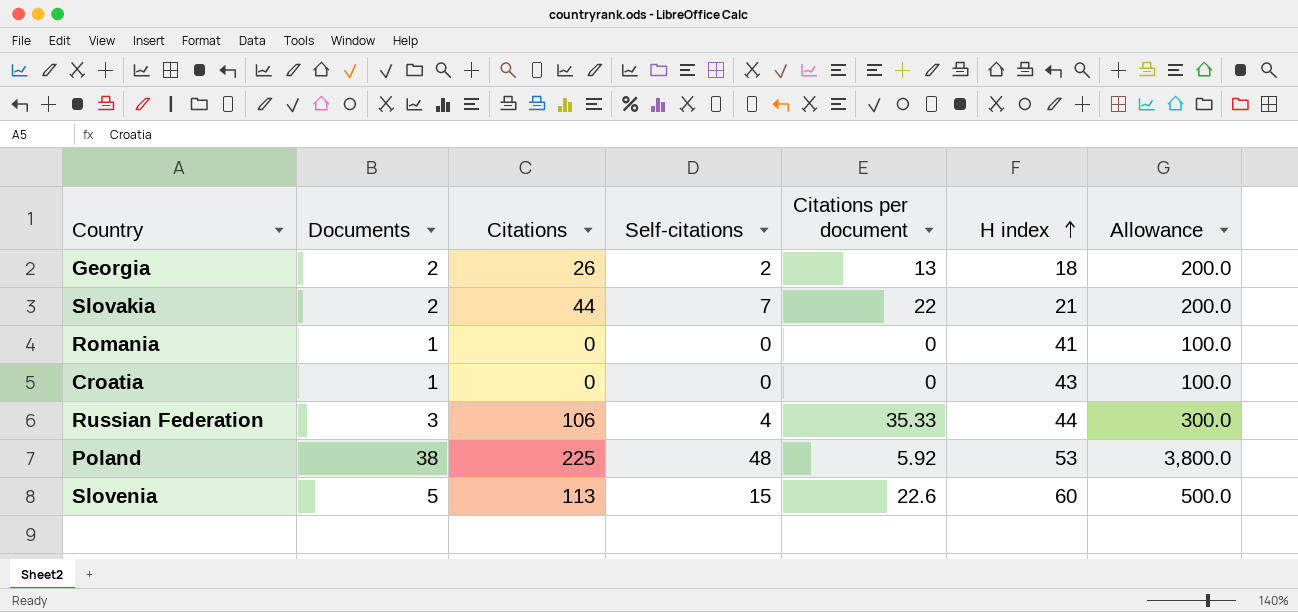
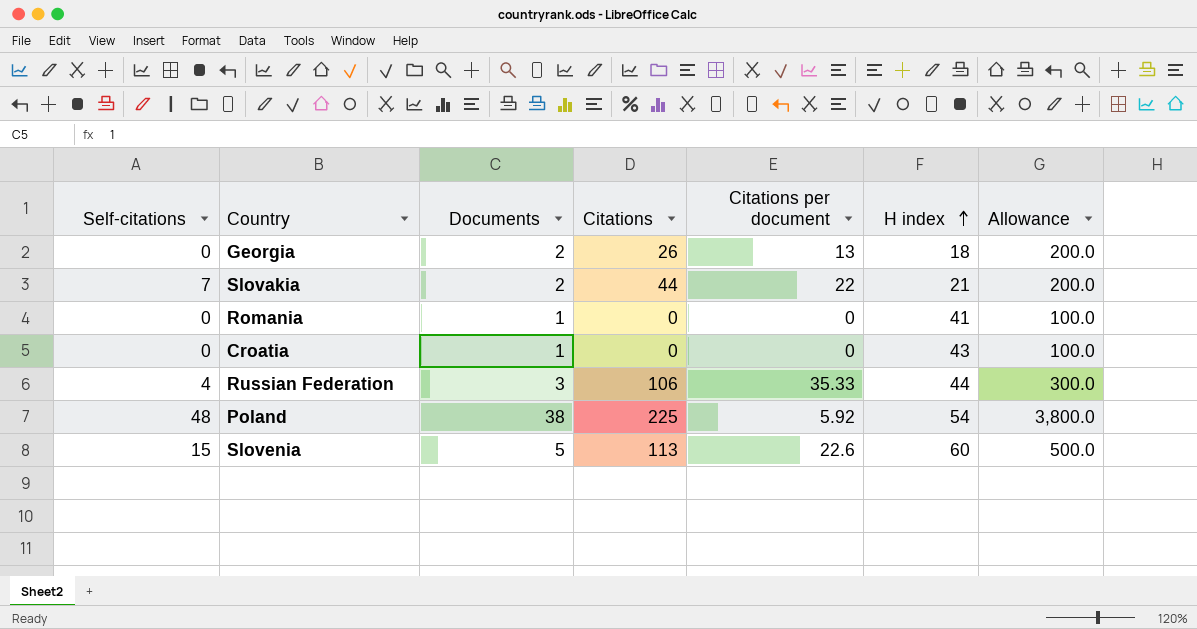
column Self-citations | position: 4 -> 1
Georgia | Self-citations: 2 -> 0
Poland | H index: 53 -> 54

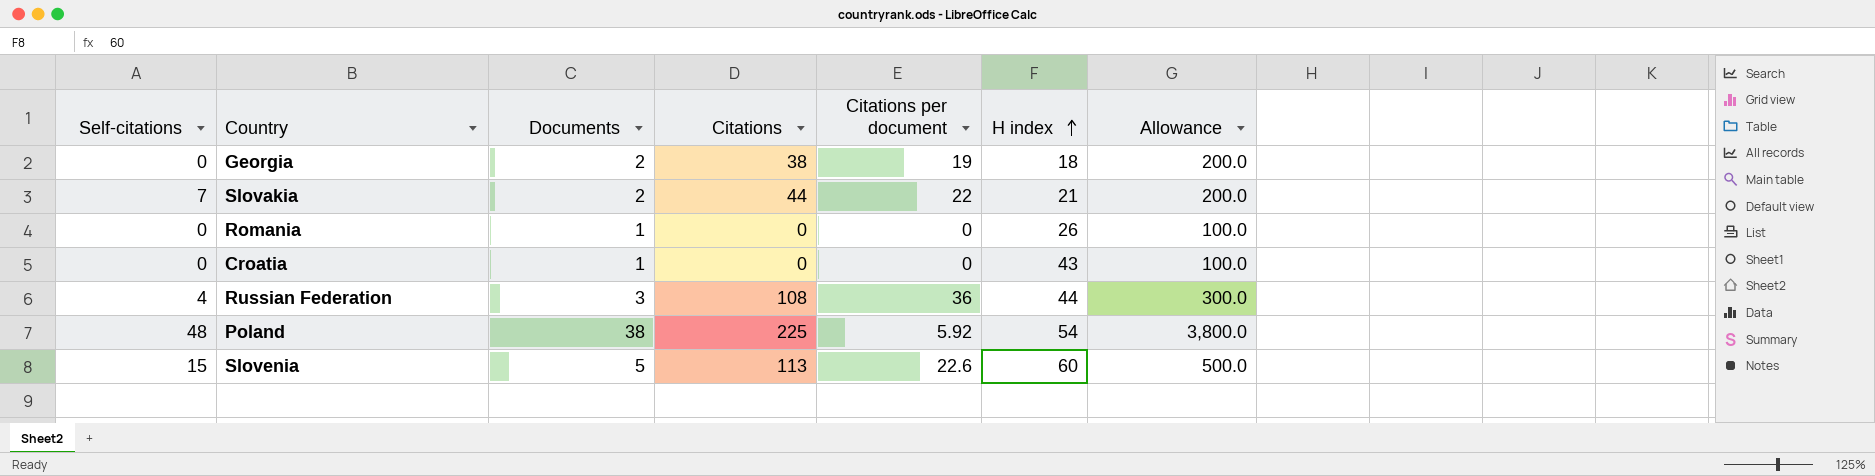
Georgia | Citations: 26 -> 38
Georgia | Citations per document: 13 -> 19
Romania | H index: 41 -> 26
Russian Federation | Citations: 106 -> 108
Russian Federation | Citations per document: 35.33 -> 36

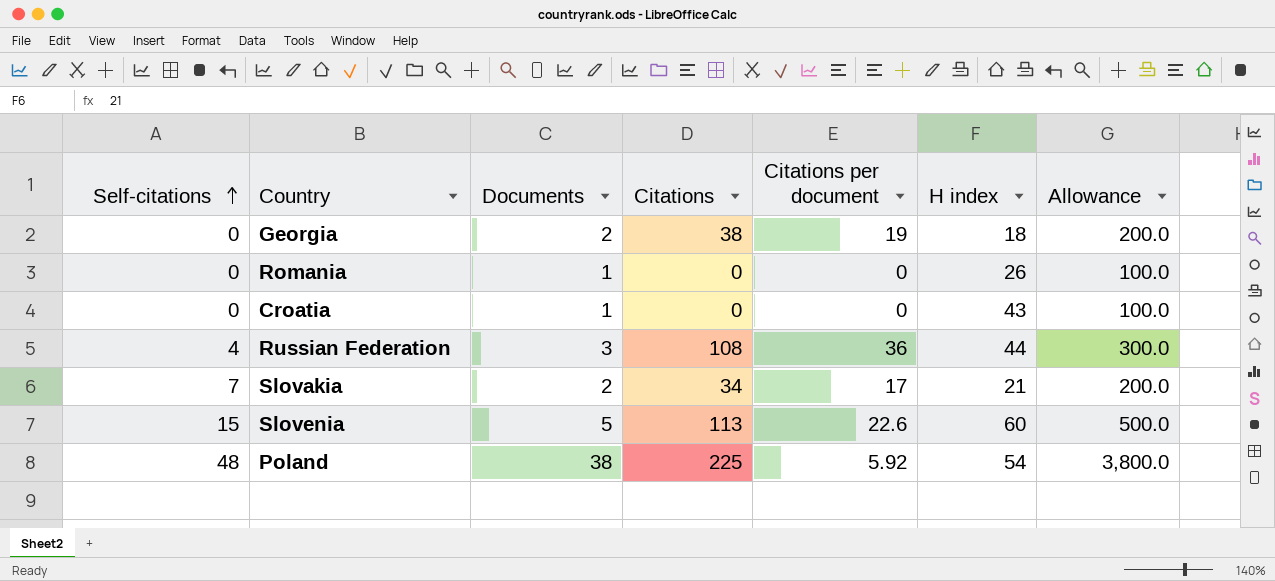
row order: H index ascending -> Self-citations ascending
Slovakia | Citations: 44 -> 34
Slovakia | Citations per document: 22 -> 17

